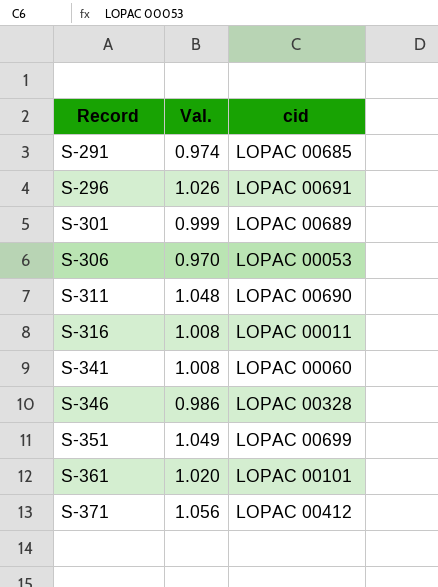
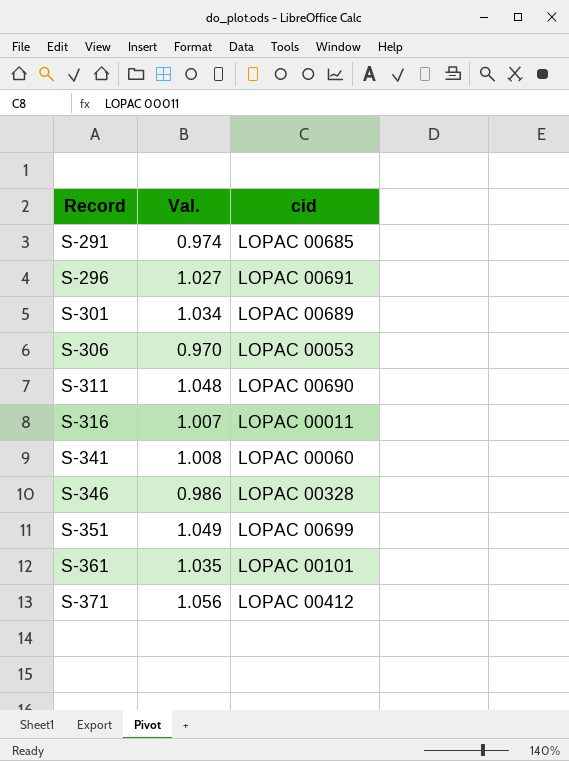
S-296 | Val.: 1.026 -> 1.027
S-301 | Val.: 0.999 -> 1.034
S-316 | Val.: 1.008 -> 1.007
S-361 | Val.: 1.020 -> 1.035

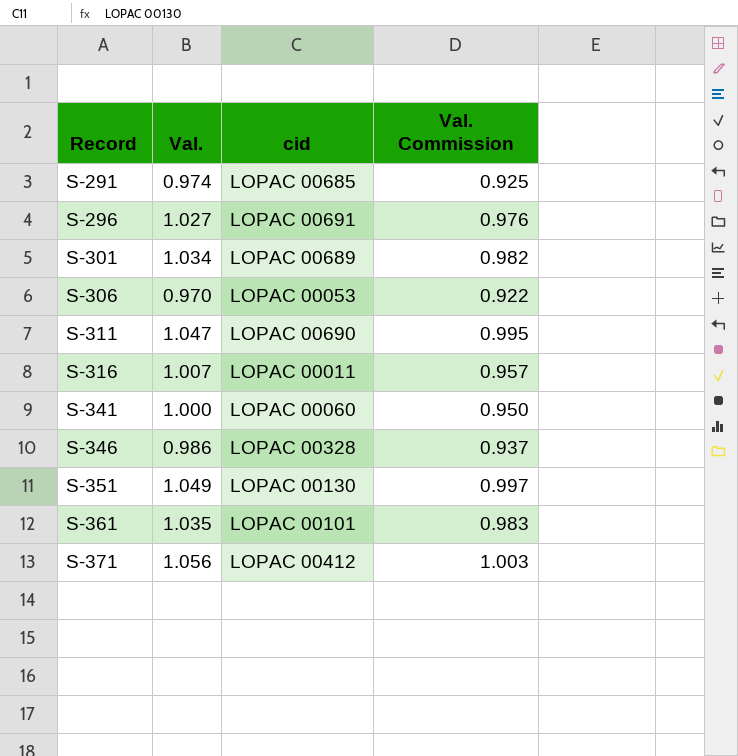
column Val. Commission | formula: none -> [Val.] * 0.95
S-311 | Val.: 1.048 -> 1.047
S-341 | Val.: 1.008 -> 1.000
S-351 | cid: LOPAC 00699 -> LOPAC 00130

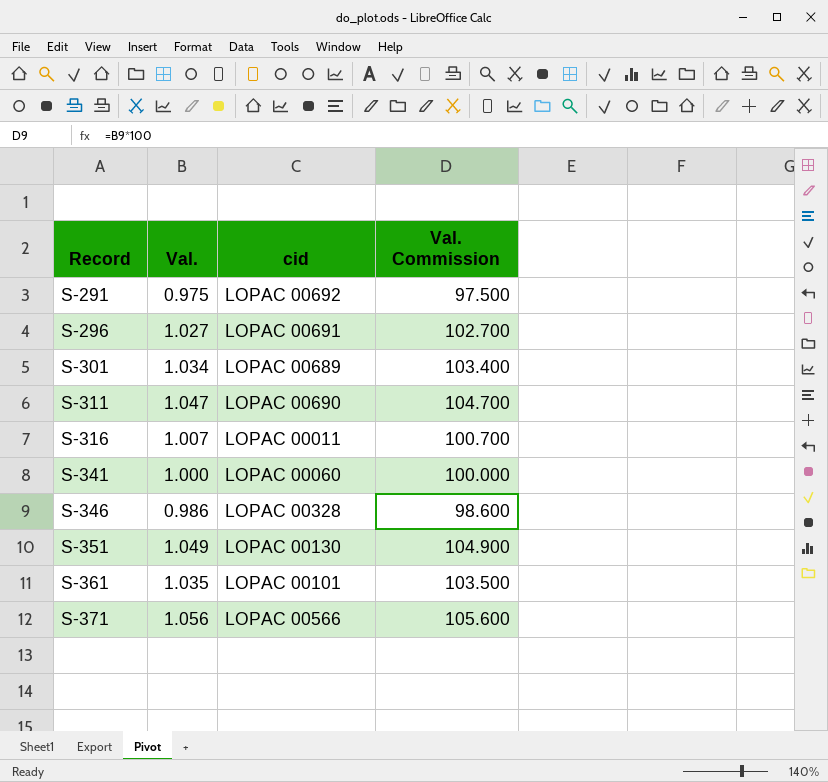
column Val. Commission | formula: [Val.] * 0.95 -> [Val.] * 100
row S-306: 0.970 | LOPAC 00053 | 0.922 -> none
S-291 | Val.: 0.974 -> 0.975
S-291 | cid: LOPAC 00685 -> LOPAC 00692
S-371 | cid: LOPAC 00412 -> LOPAC 00566

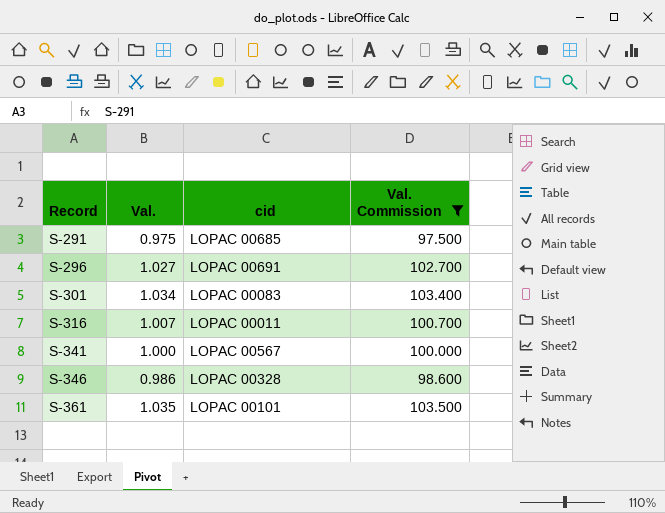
filter: none -> Val. Commission <= 103.500
S-291 | cid: LOPAC 00692 -> LOPAC 00685
S-301 | cid: LOPAC 00689 -> LOPAC 00083
S-341 | cid: LOPAC 00060 -> LOPAC 00567

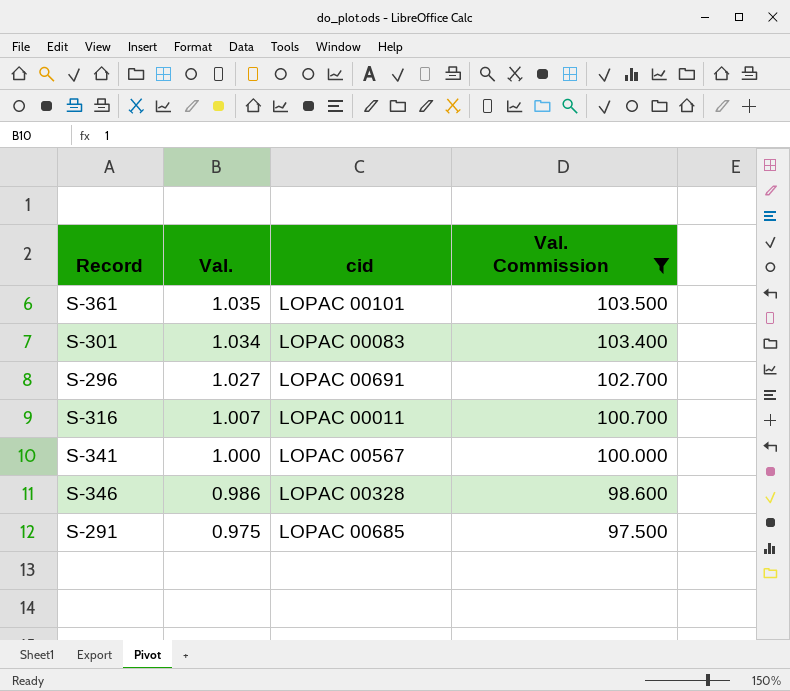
row order: Record ascending -> Val. descending

